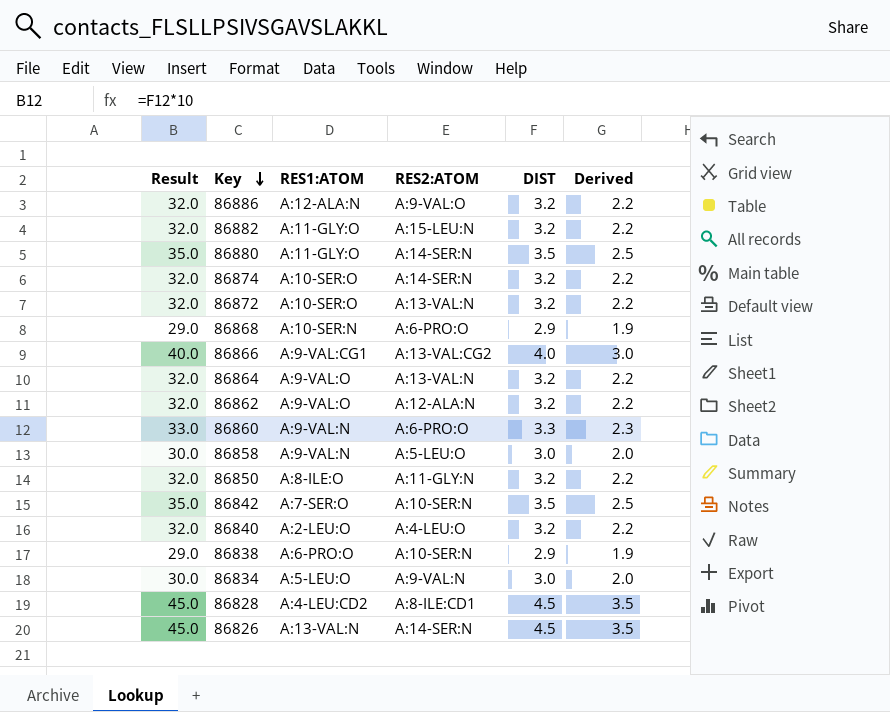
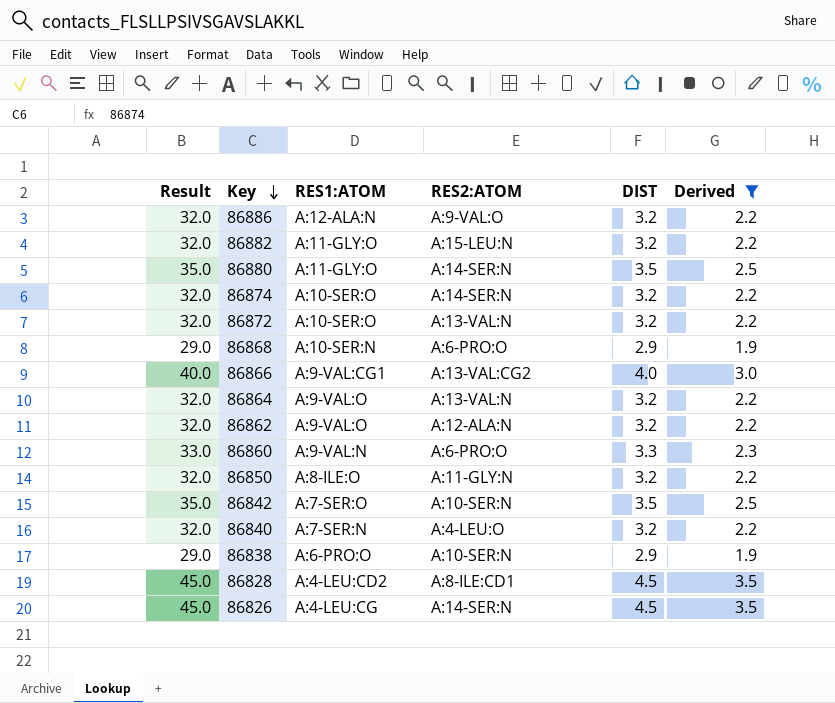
filter: none -> Derived != 2.0
86840 | RES1:ATOM: A:2-LEU:O -> A:7-SER:N
86826 | RES1:ATOM: A:13-VAL:N -> A:4-LEU:CG

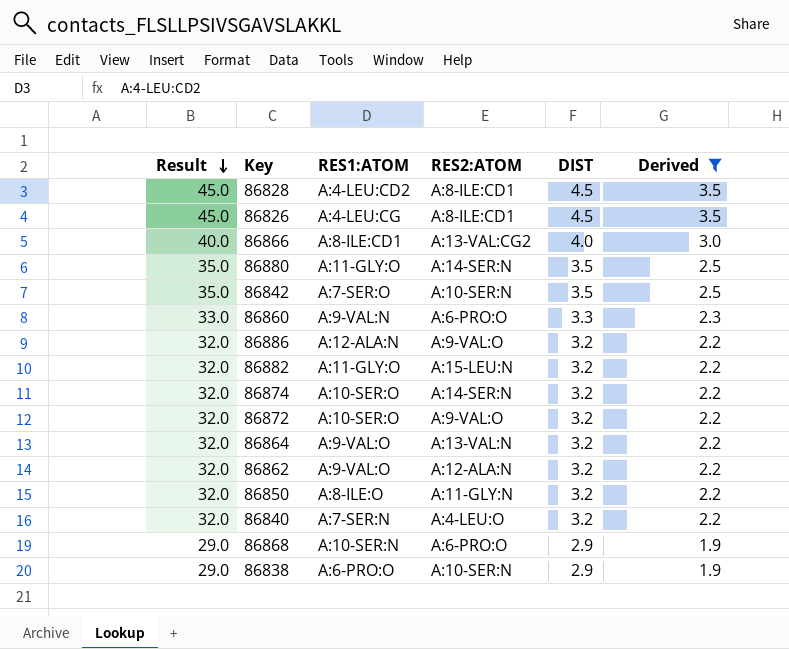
row order: Key descending -> Result descending
86826 | RES2:ATOM: A:14-SER:N -> A:8-ILE:CD1
86866 | RES1:ATOM: A:9-VAL:CG1 -> A:8-ILE:CD1
86872 | RES2:ATOM: A:13-VAL:N -> A:9-VAL:O

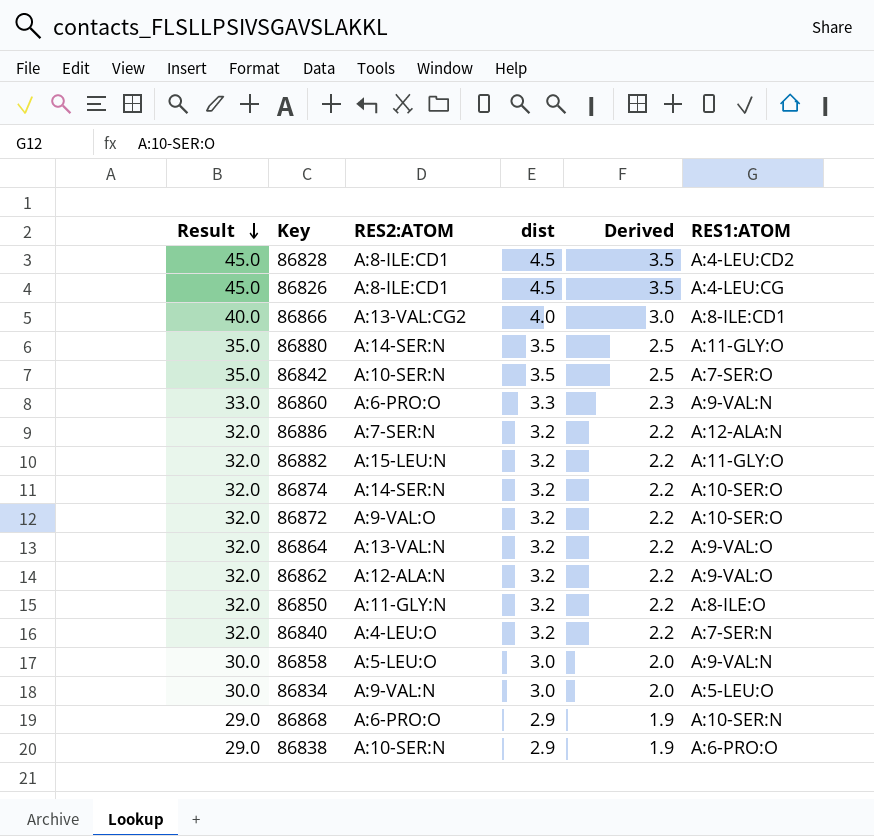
filter: Derived != 2.0 -> none
column name: DIST -> dist
column RES1:ATOM | position: 3 -> 6
86886 | RES2:ATOM: A:9-VAL:O -> A:7-SER:N

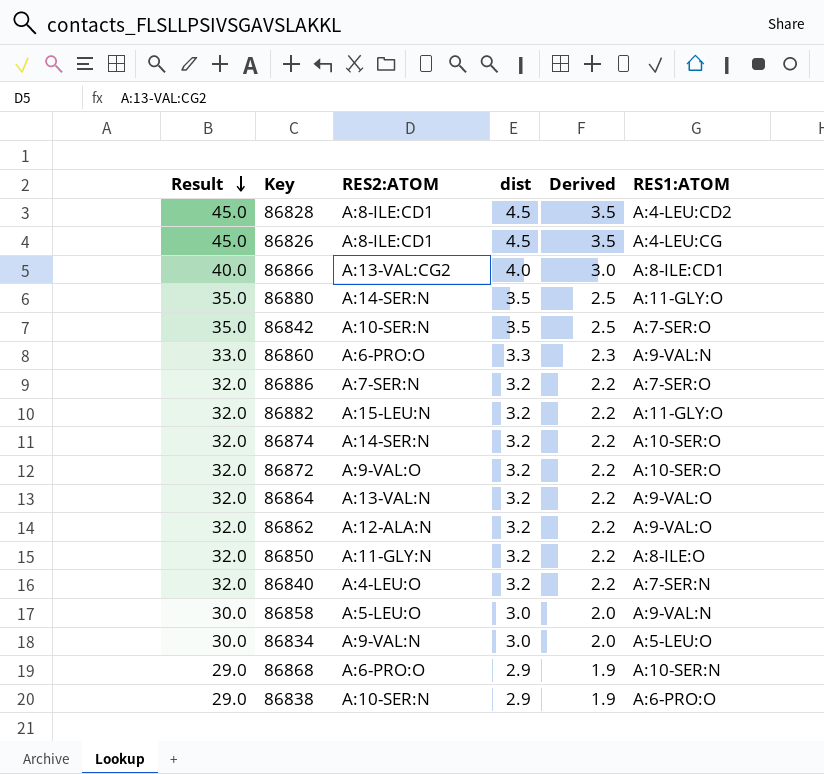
86886 | RES1:ATOM: A:12-ALA:N -> A:7-SER:O

